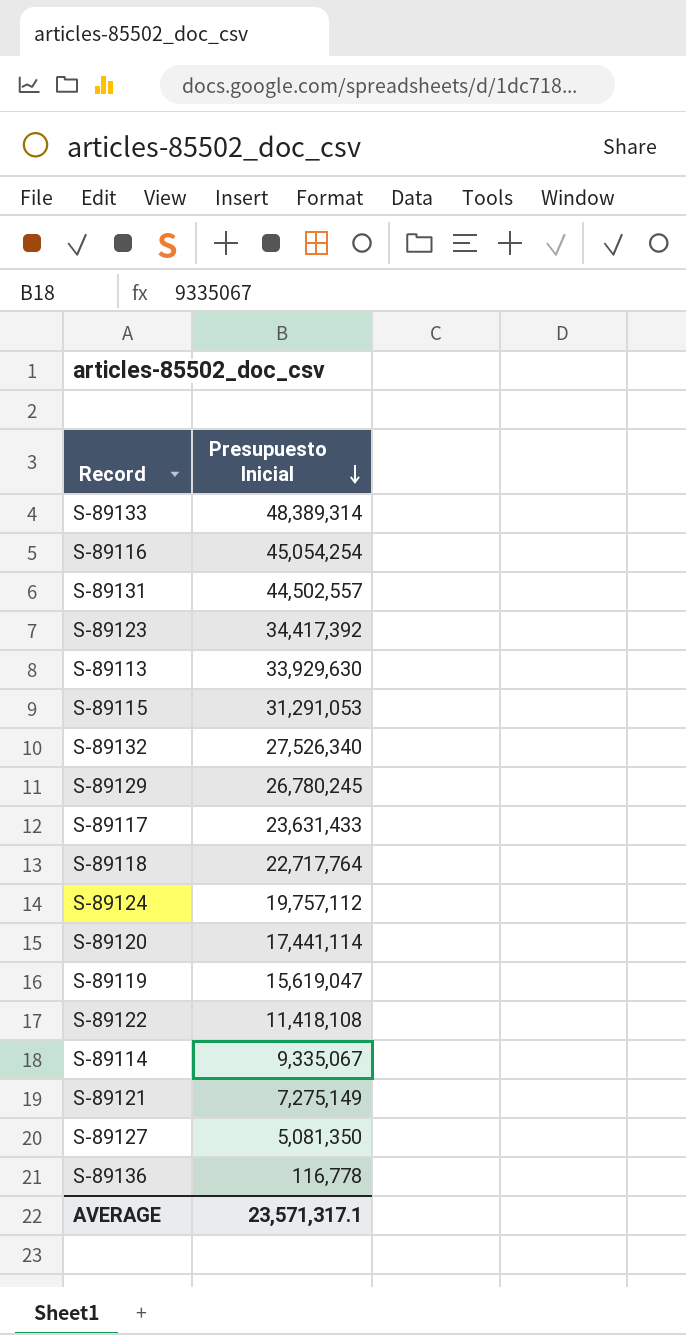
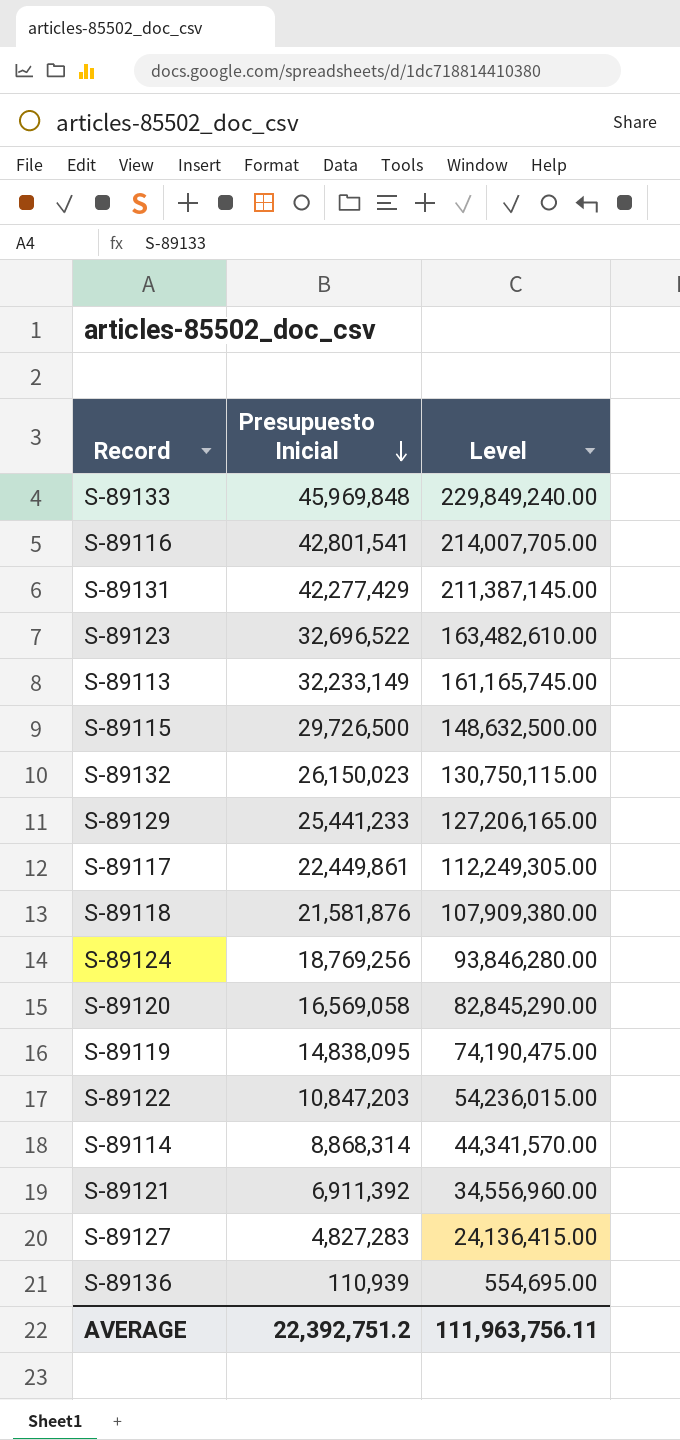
column Level | formula: none -> [Presupuesto Inicial] * 5
S-89133 | Presupuesto Inicial: 48,389,314 -> 45,969,848
S-89116 | Presupuesto Inicial: 45,054,254 -> 42,801,541
S-89131 | Presupuesto Inicial: 44,502,557 -> 42,277,429
S-89123 | Presupuesto Inicial: 34,417,392 -> 32,696,522
S-89113 | Presupuesto Inicial: 33,929,630 -> 32,233,149
S-89115 | Presupuesto Inicial: 31,291,053 -> 29,726,500
S-89132 | Presupuesto Inicial: 27,526,340 -> 26,150,023
S-89129 | Presupuesto Inicial: 26,780,245 -> 25,441,233
S-89117 | Presupuesto Inicial: 23,631,433 -> 22,449,861
S-89118 | Presupuesto Inicial: 22,717,764 -> 21,581,876
S-89124 | Presupuesto Inicial: 19,757,112 -> 18,769,256
S-89120 | Presupuesto Inicial: 17,441,114 -> 16,569,058
S-89119 | Presupuesto Inicial: 15,619,047 -> 14,838,095
S-89122 | Presupuesto Inicial: 11,418,108 -> 10,847,203
S-89114 | Presupuesto Inicial: 9,335,067 -> 8,868,314
S-89121 | Presupuesto Inicial: 7,275,149 -> 6,911,392
S-89127 | Presupuesto Inicial: 5,081,350 -> 4,827,283
S-89136 | Presupuesto Inicial: 116,778 -> 110,939
AVERAGE | Presupuesto Inicial: 23,571,317.1 -> 22,392,751.2

